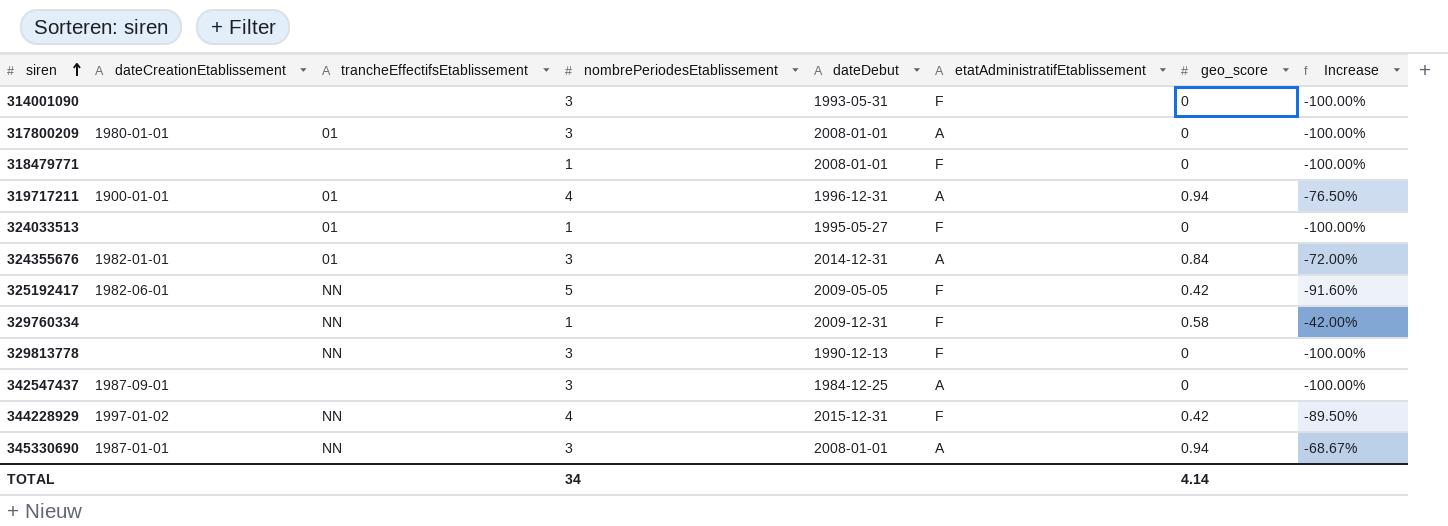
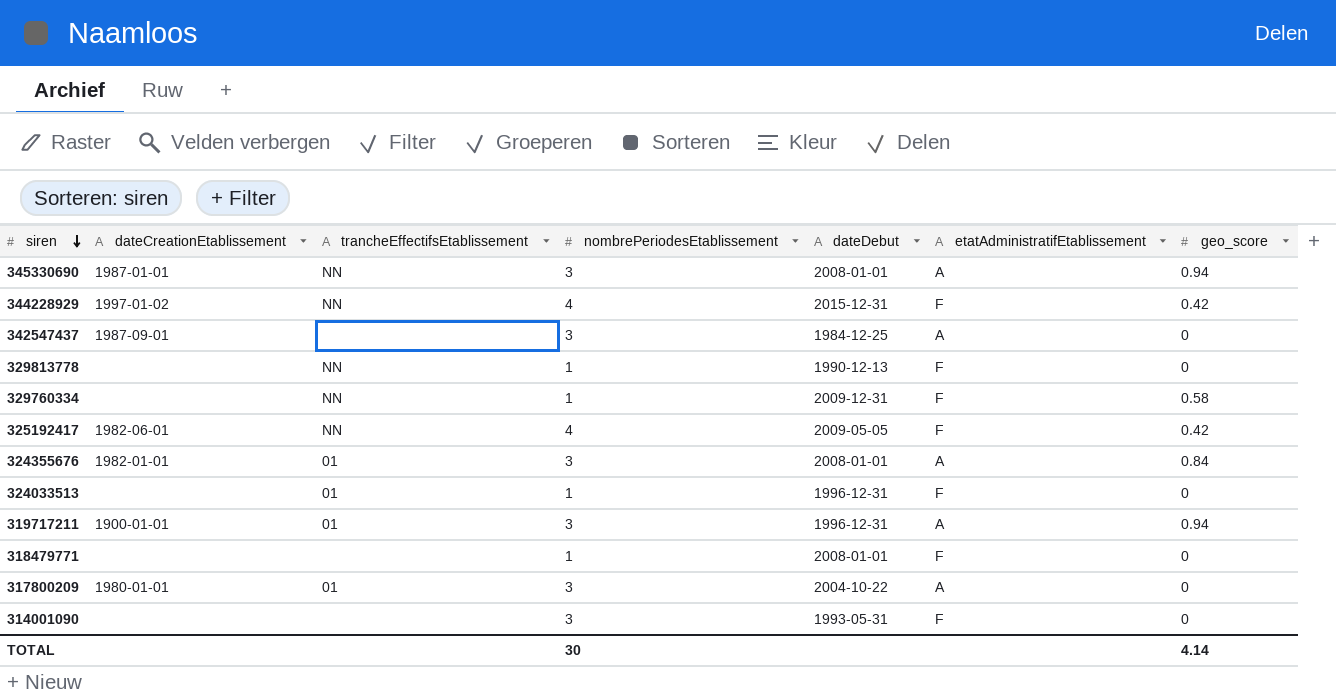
row order: siren ascending -> siren descending
column Increase | formula: ([geo_score] - [nombrePeriodesEtablissement]) / [nombrePeriodesEtablissement] -> none
329813778 | nombrePeriodesEtablissement: 3 -> 1
325192417 | nombrePeriodesEtablissement: 5 -> 4
324355676 | dateDebut: 2014-12-31 -> 2008-01-01
324033513 | dateDebut: 1995-05-27 -> 1996-12-31
319717211 | nombrePeriodesEtablissement: 4 -> 3
317800209 | dateDebut: 2008-01-01 -> 2004-10-22
TOTAL | nombrePeriodesEtablissement: 34 -> 30

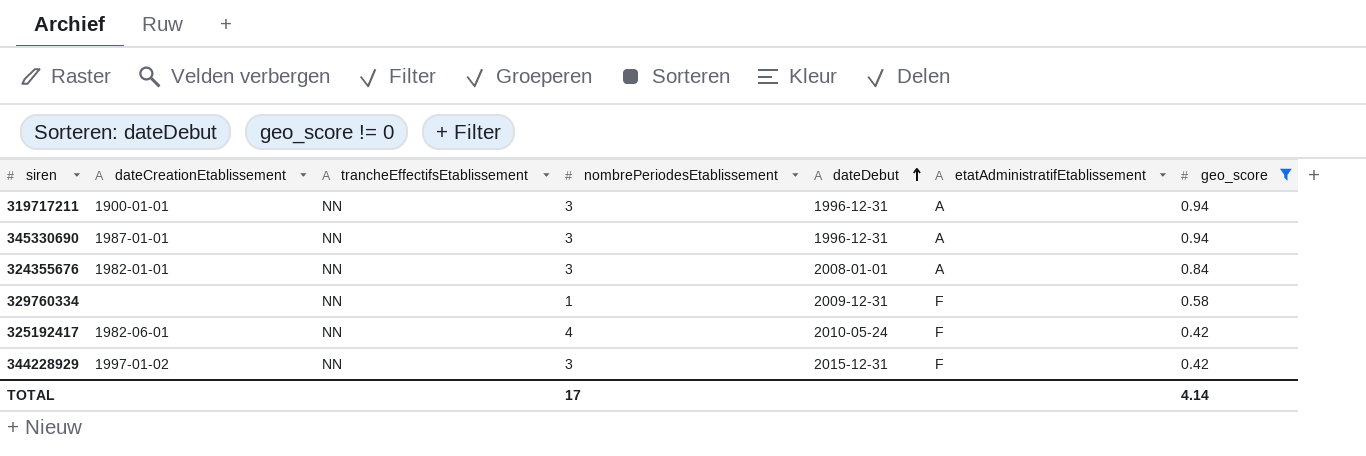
filter: none -> geo_score != 0
row order: siren descending -> dateDebut ascending
319717211 | trancheEffectifsEtablissement: 01 -> NN
345330690 | dateDebut: 2008-01-01 -> 1996-12-31
324355676 | trancheEffectifsEtablissement: 01 -> NN
325192417 | dateDebut: 2009-05-05 -> 2010-05-24
344228929 | nombrePeriodesEtablissement: 4 -> 3
TOTAL | nombrePeriodesEtablissement: 30 -> 17

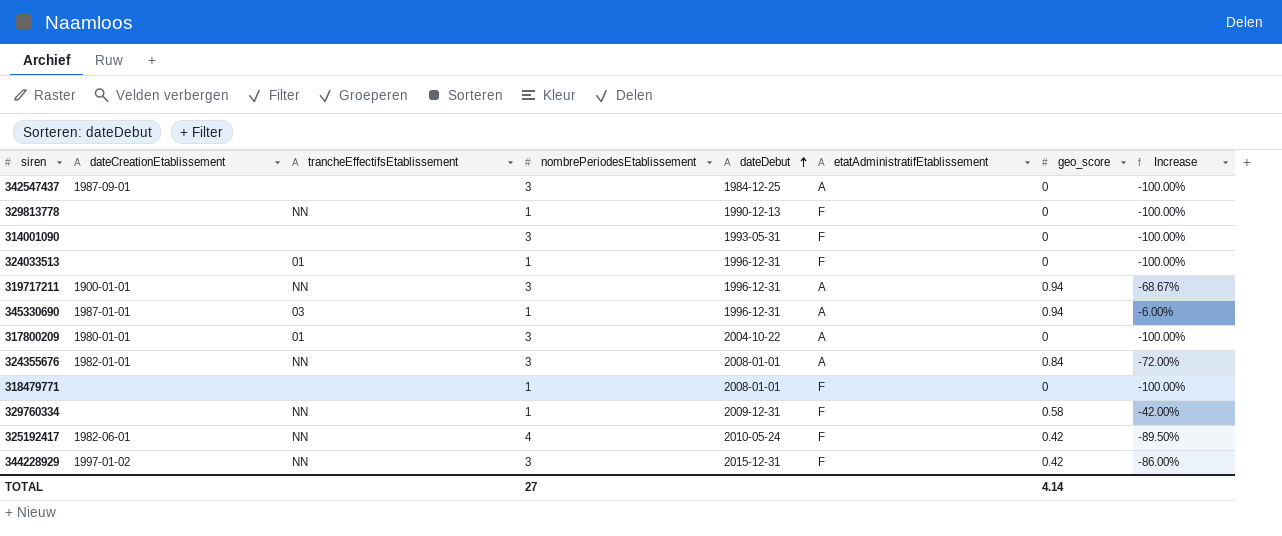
filter: geo_score != 0 -> none
column Increase | formula: none -> ([geo_score] - [nombrePeriodesEtablissement]) / [nombrePeriodesEtablissement]
345330690 | trancheEffectifsEtablissement: NN -> 03
345330690 | nombrePeriodesEtablissement: 3 -> 1
TOTAL | nombrePeriodesEtablissement: 17 -> 27

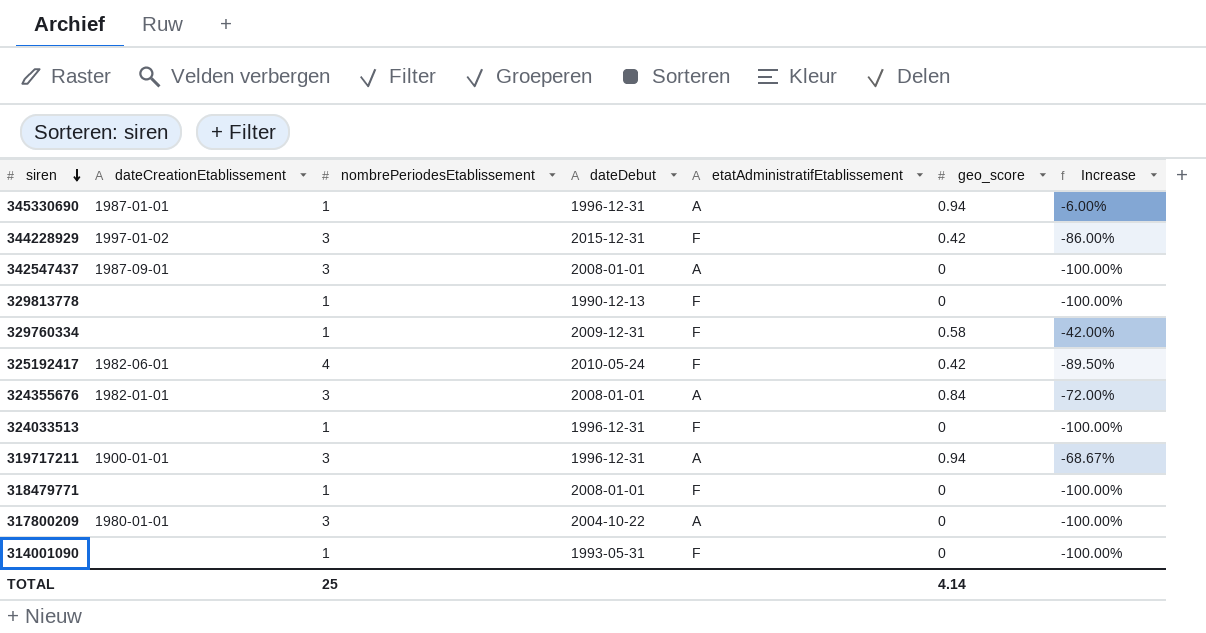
row order: dateDebut ascending -> siren descending
column trancheEffectifsEtablissement | position: 3 -> none
342547437 | dateDebut: 1984-12-25 -> 2008-01-01
314001090 | nombrePeriodesEtablissement: 3 -> 1
TOTAL | nombrePeriodesEtablissement: 27 -> 25

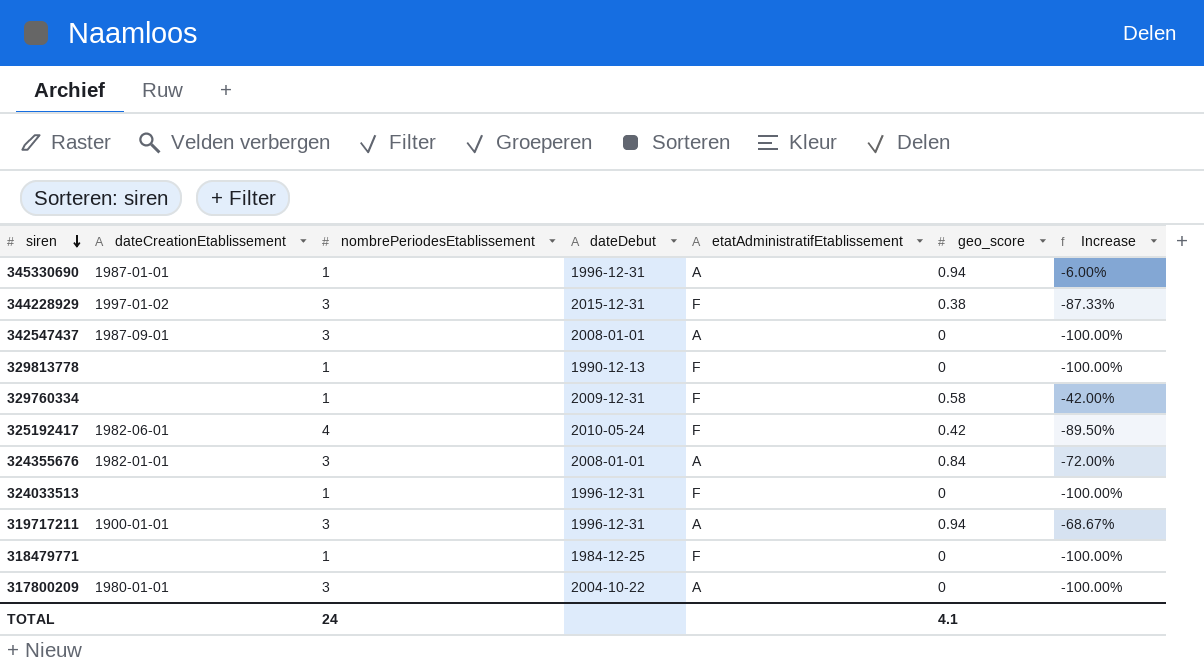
row 314001090: none | 1 | 1993-05-31 | F | 0 | -100.00% -> none
344228929 | geo_score: 0.42 -> 0.38
344228929 | Increase: -86.00% -> -87.33%
318479771 | dateDebut: 2008-01-01 -> 1984-12-25
TOTAL | nombrePeriodesEtablissement: 25 -> 24
TOTAL | geo_score: 4.14 -> 4.1

